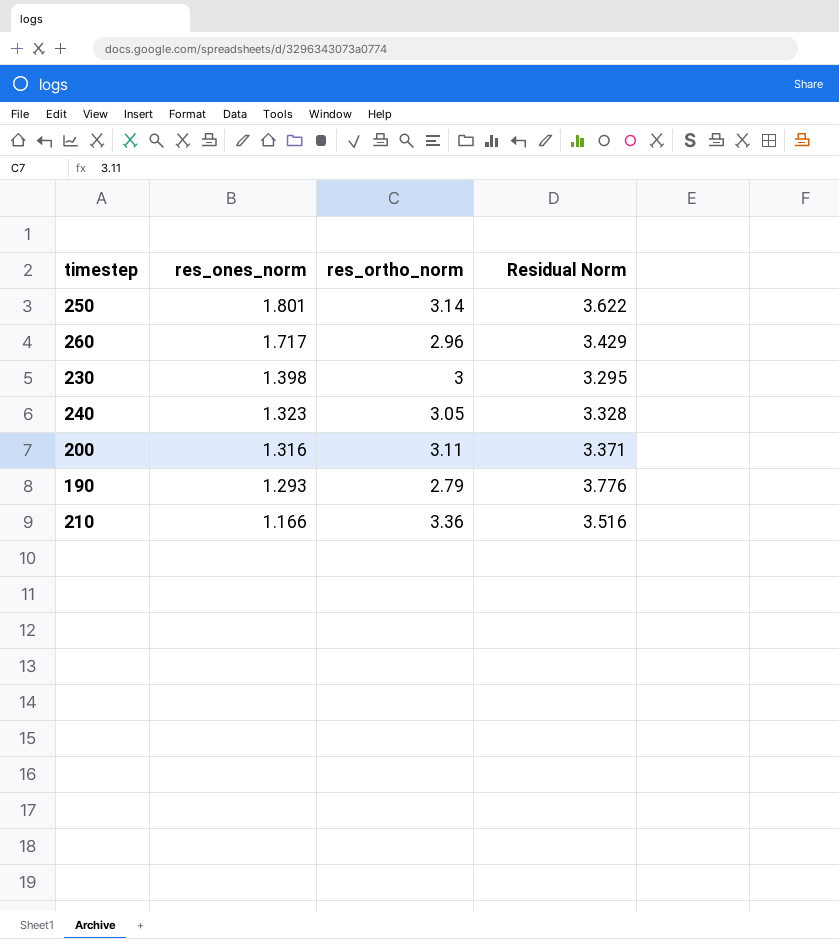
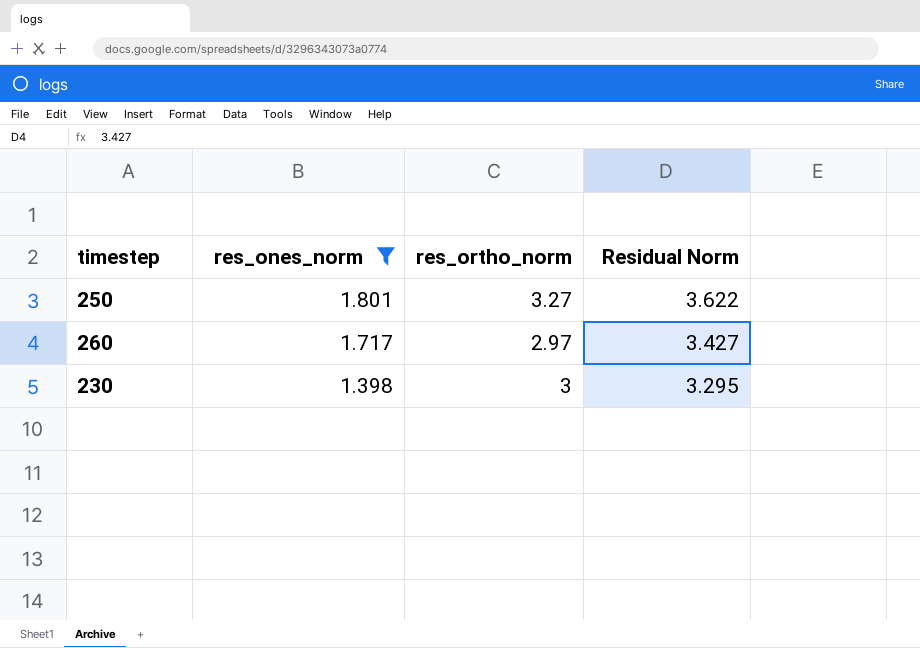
filter: none -> res_ones_norm >= 1.398
250 | res_ortho_norm: 3.14 -> 3.27
260 | res_ortho_norm: 2.96 -> 2.97
260 | Residual Norm: 3.429 -> 3.427

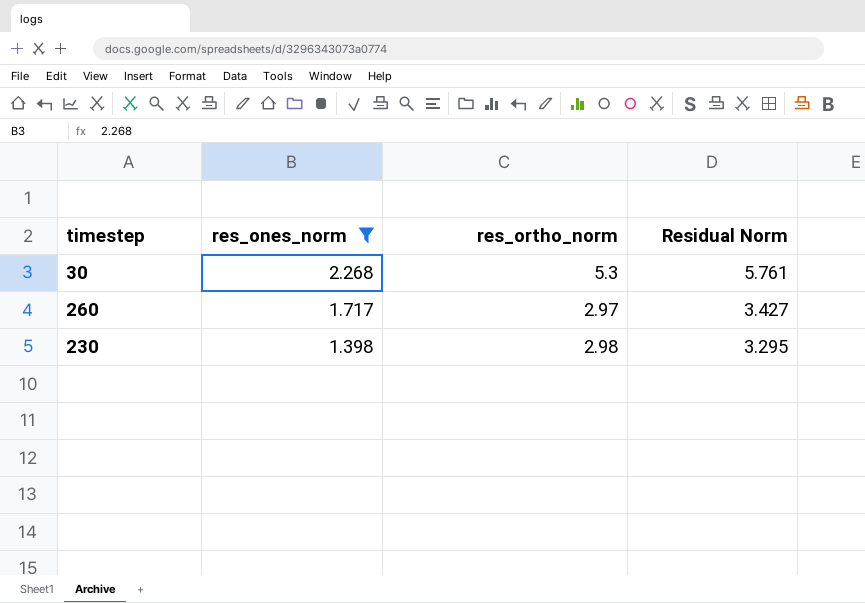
row 250: 1.801 | 3.27 | 3.622 -> none
row 30: none -> 2.268 | 5.3 | 5.761
230 | res_ortho_norm: 3 -> 2.98

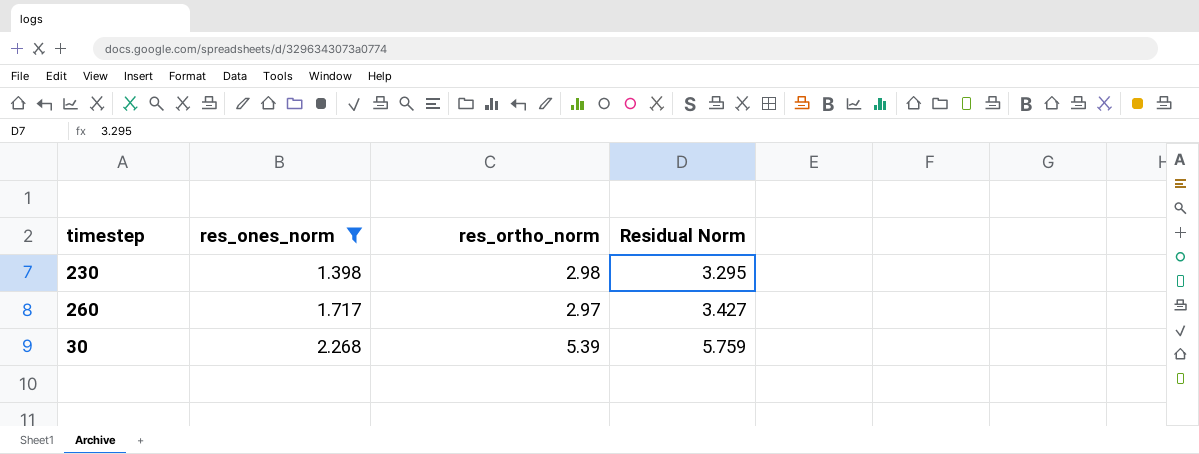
row order: res_ones_norm descending -> res_ones_norm ascending
30 | res_ortho_norm: 5.3 -> 5.39
30 | Residual Norm: 5.761 -> 5.759

